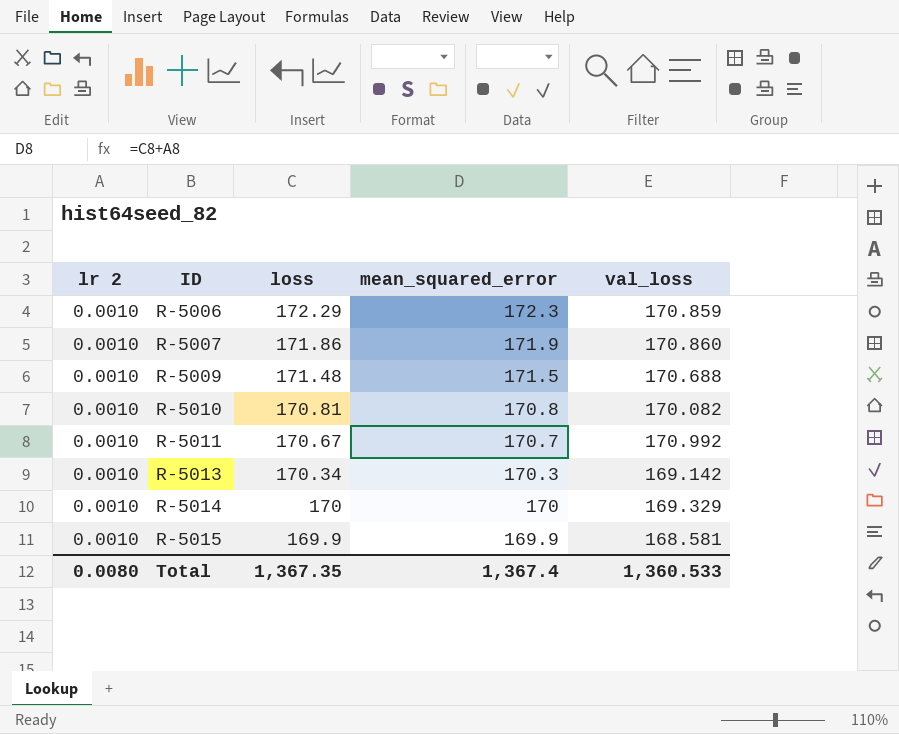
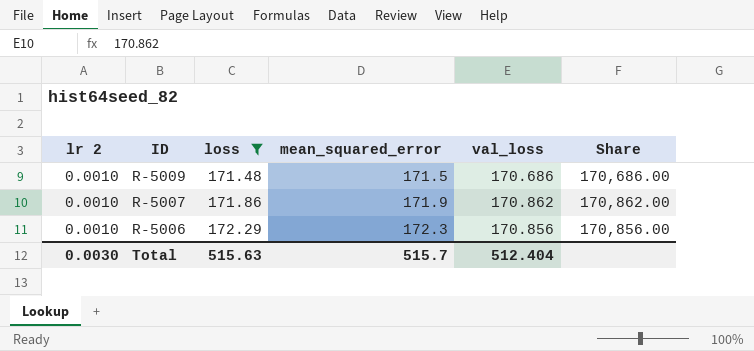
filter: none -> loss >= 171.48
row order: ID ascending -> ID descending
column Share | formula: none -> [val_loss] / [lr 2]
R-5009 | val_loss: 170.688 -> 170.686
R-5007 | val_loss: 170.860 -> 170.862
R-5006 | val_loss: 170.859 -> 170.856
Total | lr 2: 0.0080 -> 0.0030
Total | loss: 1,367.35 -> 515.63
Total | mean_squared_error: 1,367.4 -> 515.7
Total | val_loss: 1,360.533 -> 512.404

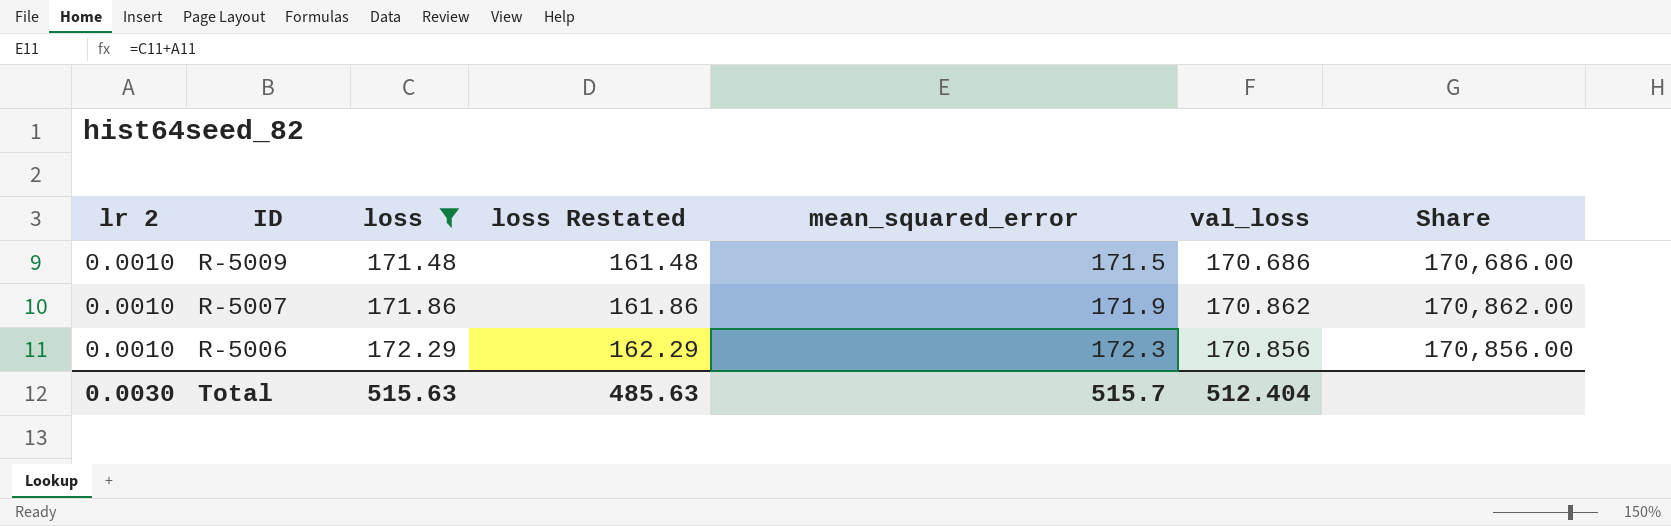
column loss Restated | formula: none -> [loss] - 10

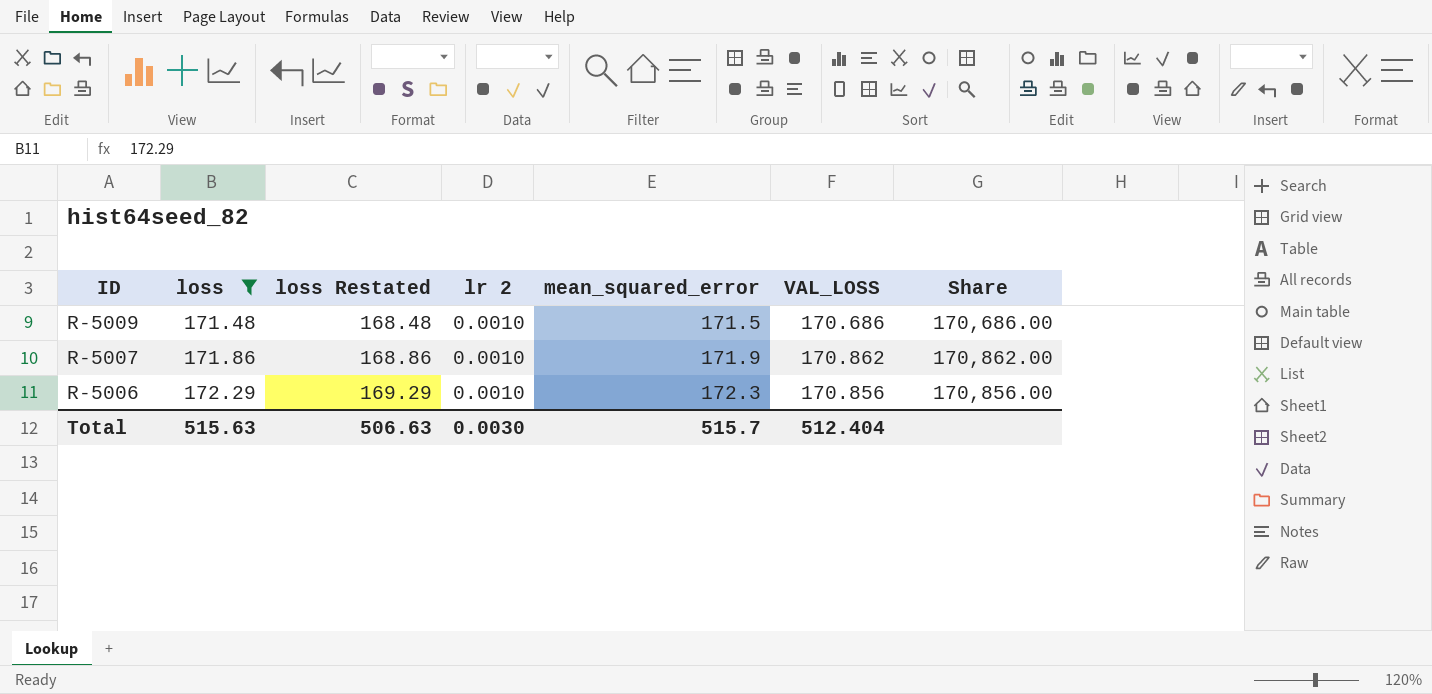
column loss Restated | formula: [loss] - 10 -> [loss] - 3
column lr 2 | position: 1 -> 4
column name: val_loss -> VAL_LOSS
Total | loss Restated: 485.63 -> 506.63

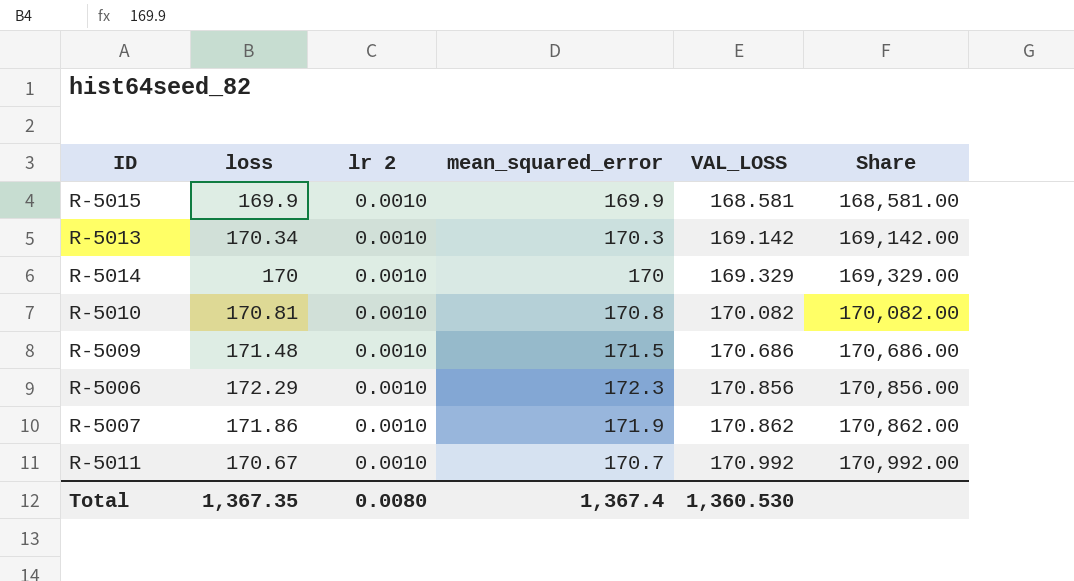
filter: loss >= 171.48 -> none
row order: ID descending -> VAL_LOSS ascending
column loss Restated | formula: [loss] - 3 -> none
Total | loss: 515.63 -> 1,367.35
Total | lr 2: 0.0030 -> 0.0080
Total | mean_squared_error: 515.7 -> 1,367.4
Total | VAL_LOSS: 512.404 -> 1,360.530

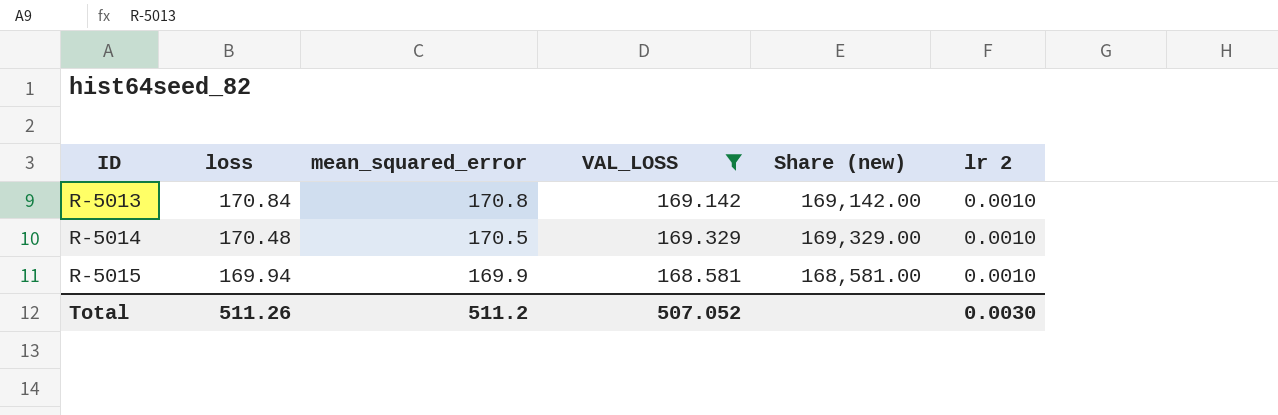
filter: none -> VAL_LOSS <= 169.329
row order: VAL_LOSS ascending -> ID ascending
column name: Share -> Share (new)
column lr 2 | position: 3 -> 6
R-5013 | loss: 170.34 -> 170.84
R-5013 | mean_squared_error: 170.3 -> 170.8
R-5014 | loss: 170 -> 170.48
R-5014 | mean_squared_error: 170 -> 170.5
R-5015 | loss: 169.9 -> 169.94
Total | loss: 1,367.35 -> 511.26
Total | mean_squared_error: 1,367.4 -> 511.2
Total | VAL_LOSS: 1,360.530 -> 507.052
Total | lr 2: 0.0080 -> 0.0030

